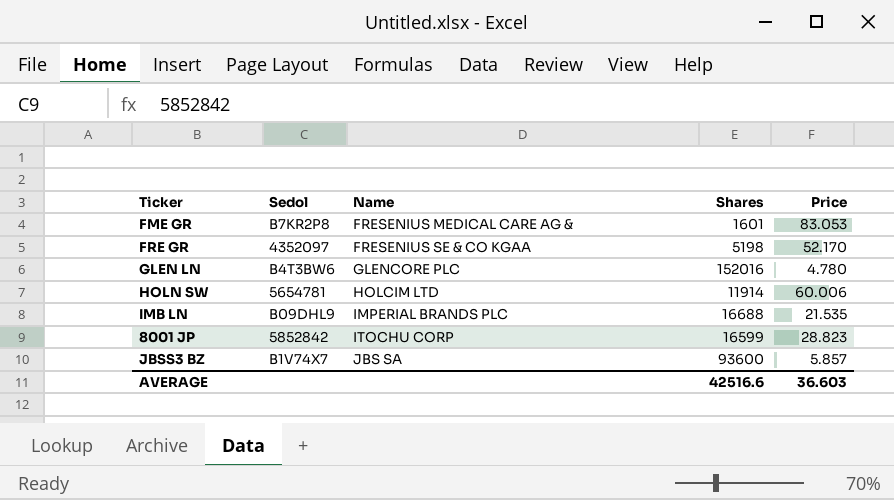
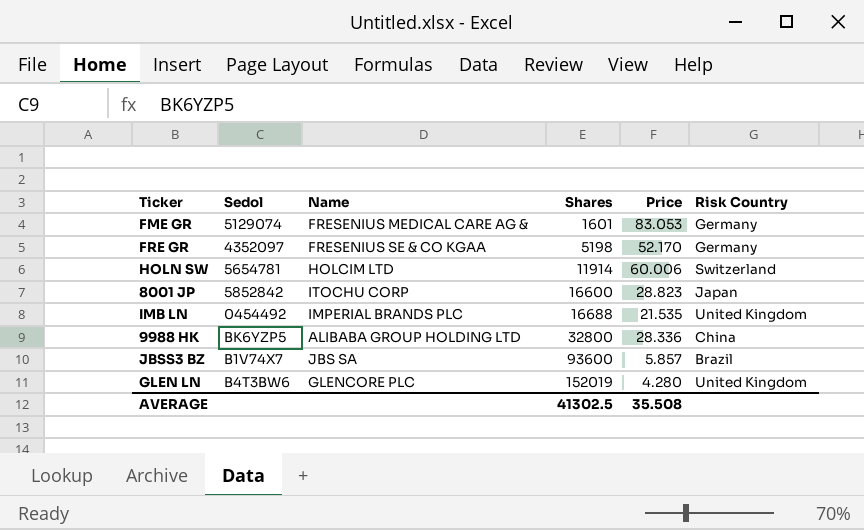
row order: Name ascending -> Shares ascending
column Risk Country | position: none -> 6
FME GR | Sedol: B7KR2P8 -> 5129074
8001 JP | Shares: 16599 -> 16600
IMB LN | Sedol: B09DHL9 -> 0454492
row 9988 HK: none -> BK6YZP5 | ALIBABA GROUP HOLDING LTD | 32800 | 28.336 | China
GLEN LN | Shares: 152016 -> 152019
GLEN LN | Price: 4.780 -> 4.280
AVERAGE | Shares: 42516.6 -> 41302.5
AVERAGE | Price: 36.603 -> 35.508

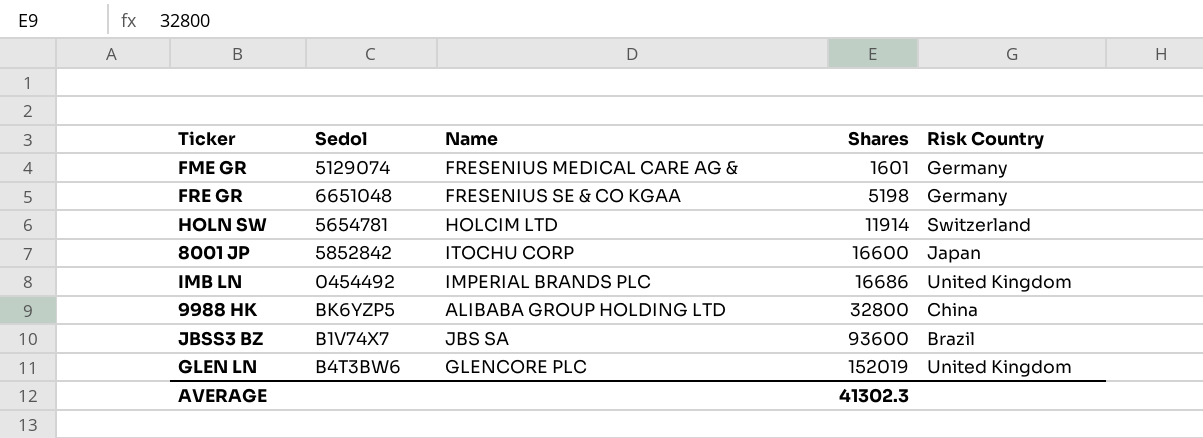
column Price | position: 5 -> none
FRE GR | Sedol: 4352097 -> 6651048
IMB LN | Shares: 16688 -> 16686
AVERAGE | Shares: 41302.5 -> 41302.3

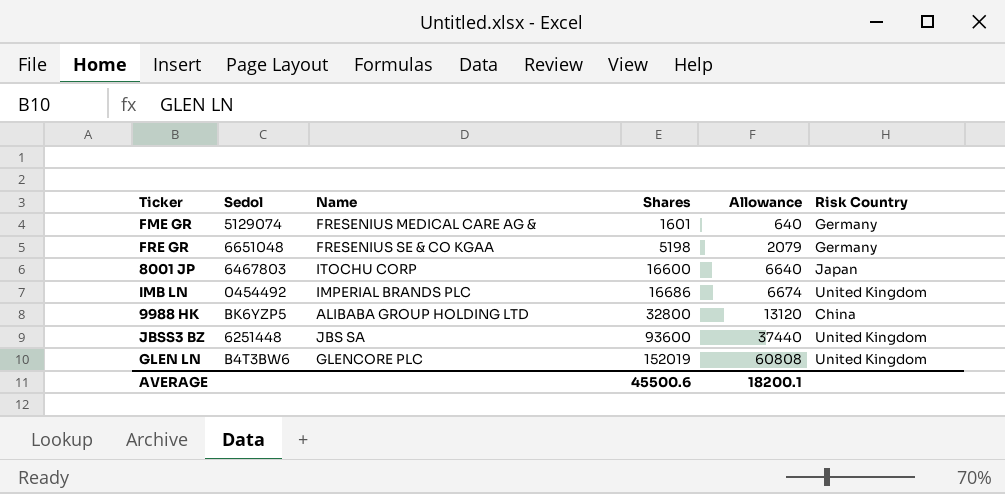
column Allowance | formula: none -> [Shares] * 0.4
row HOLN SW: 5654781 | HOLCIM LTD | 11914 | Switzerland -> none
8001 JP | Sedol: 5852842 -> 6467803
JBSS3 BZ | Sedol: B1V74X7 -> 6251448
JBSS3 BZ | Risk Country: Brazil -> United Kingdom
AVERAGE | Shares: 41302.3 -> 45500.6

